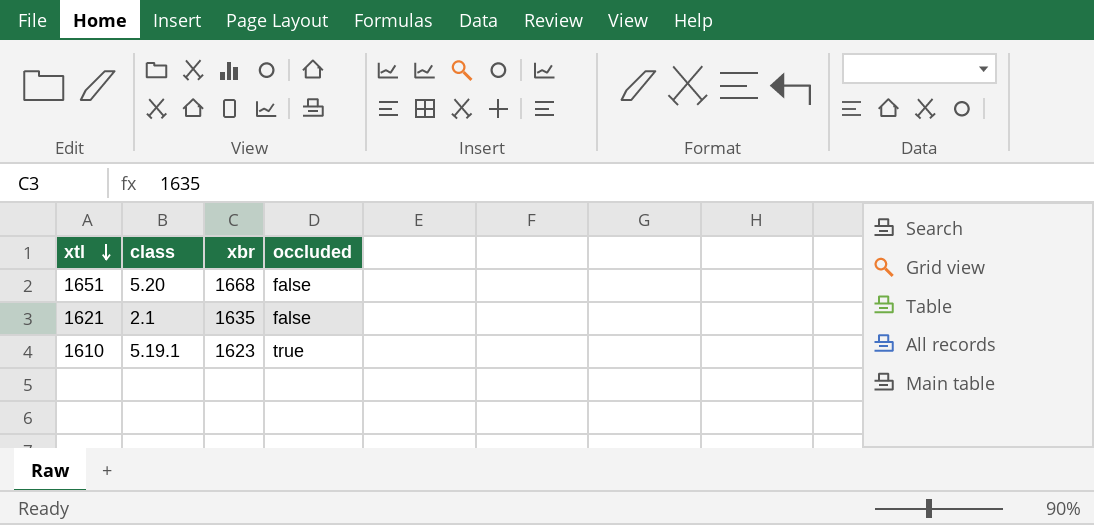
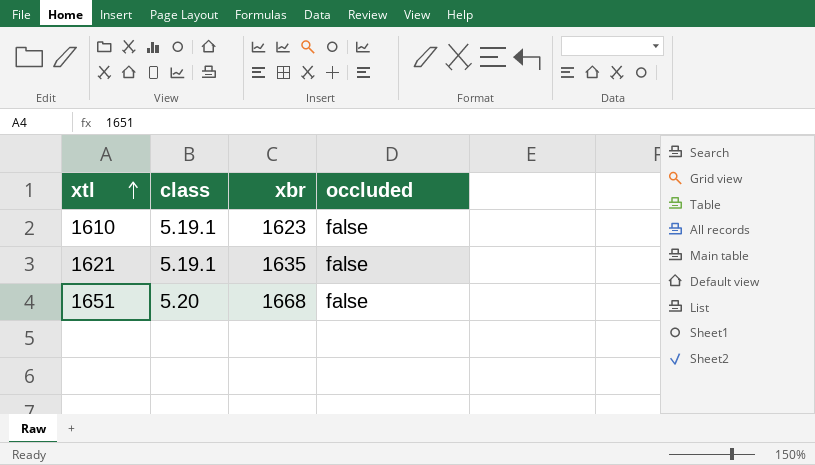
row order: xtl descending -> xtl ascending
1610 | occluded: true -> false
1621 | class: 2.1 -> 5.19.1

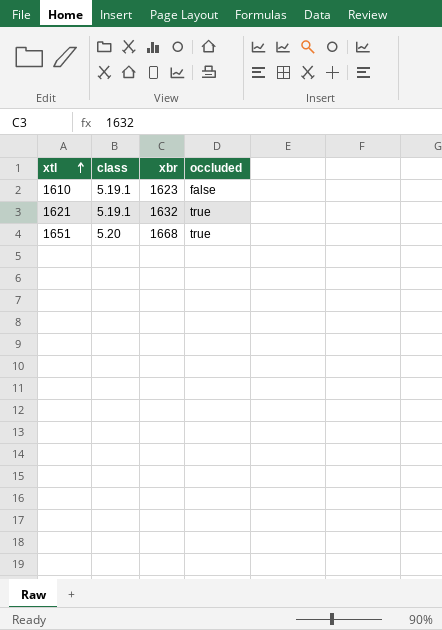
1621 | xbr: 1635 -> 1632
1621 | occluded: false -> true
1651 | occluded: false -> true

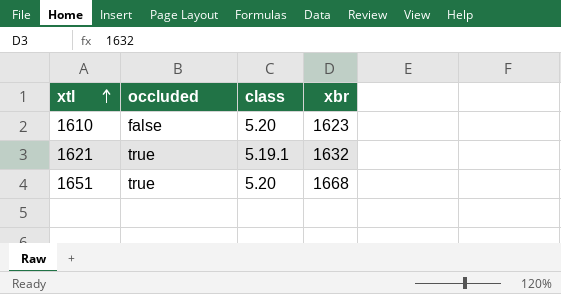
column occluded | position: 4 -> 2
1610 | class: 5.19.1 -> 5.20

